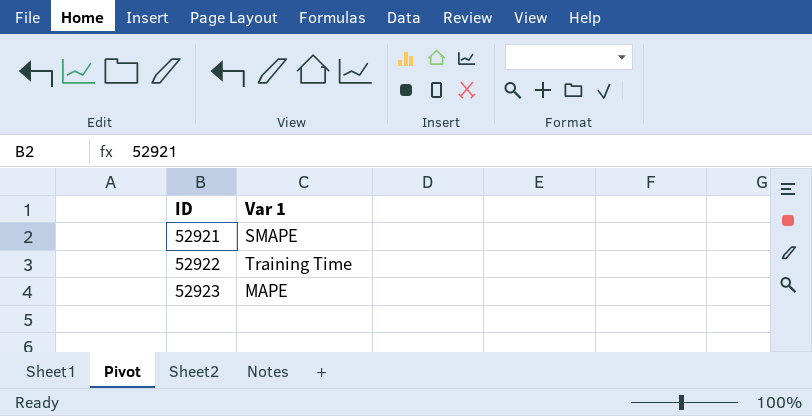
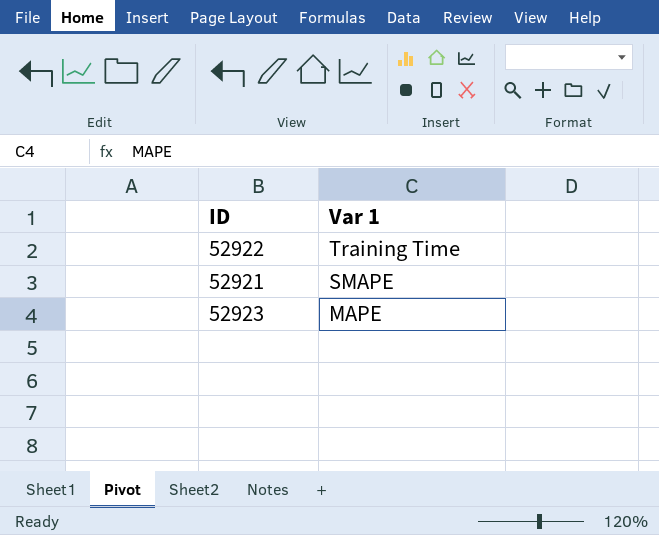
row order: ID ascending -> Var 1 descending

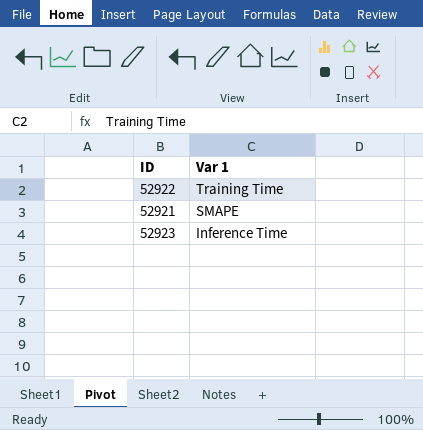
52923 | Var 1: MAPE -> Inference Time

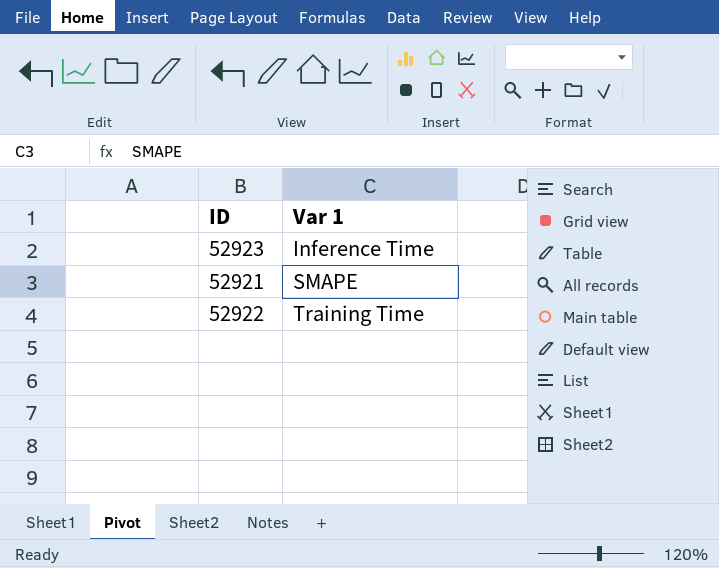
row order: Var 1 descending -> Var 1 ascending

